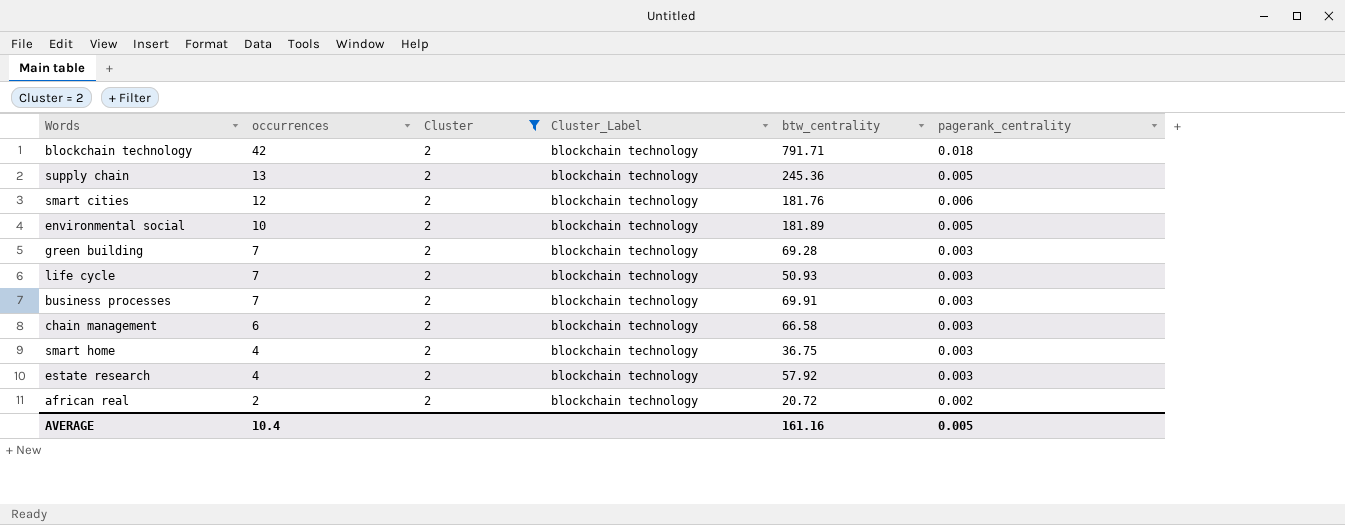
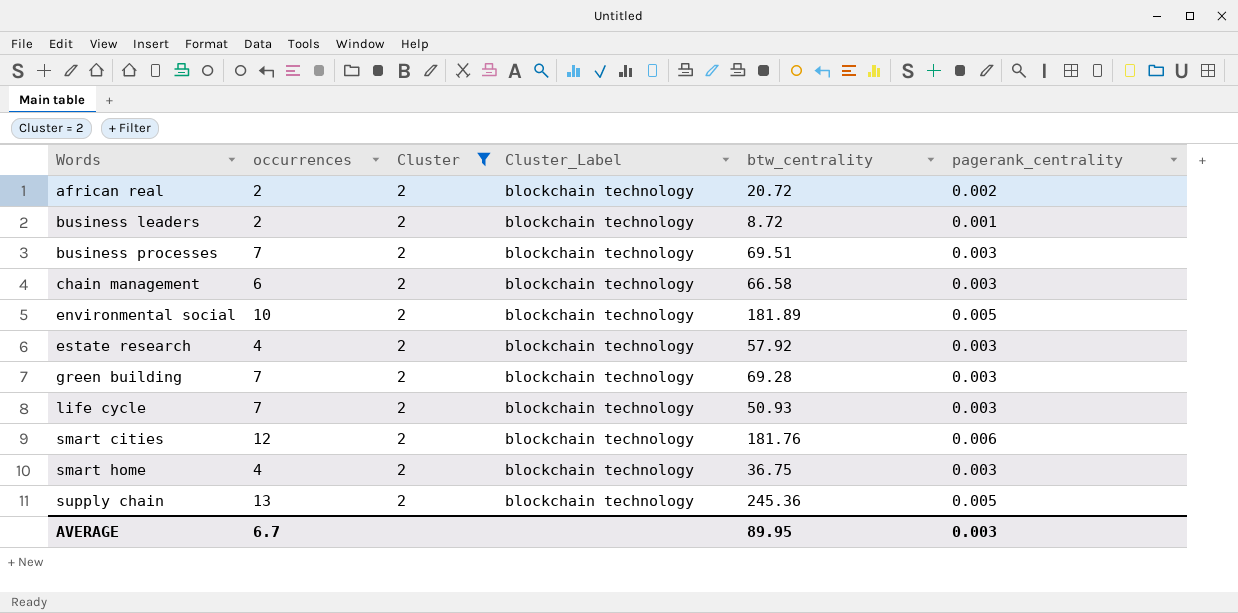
row order: occurrences descending -> Words ascending
row blockchain technology: 42 | 2 | blockchain technology | 791.71 | 0.018 -> none
row business leaders: none -> 2 | 2 | blockchain technology | 8.72 | 0.001
business processes | btw_centrality: 69.91 -> 69.51
AVERAGE | occurrences: 10.4 -> 6.7
AVERAGE | btw_centrality: 161.16 -> 89.95
AVERAGE | pagerank_centrality: 0.005 -> 0.003

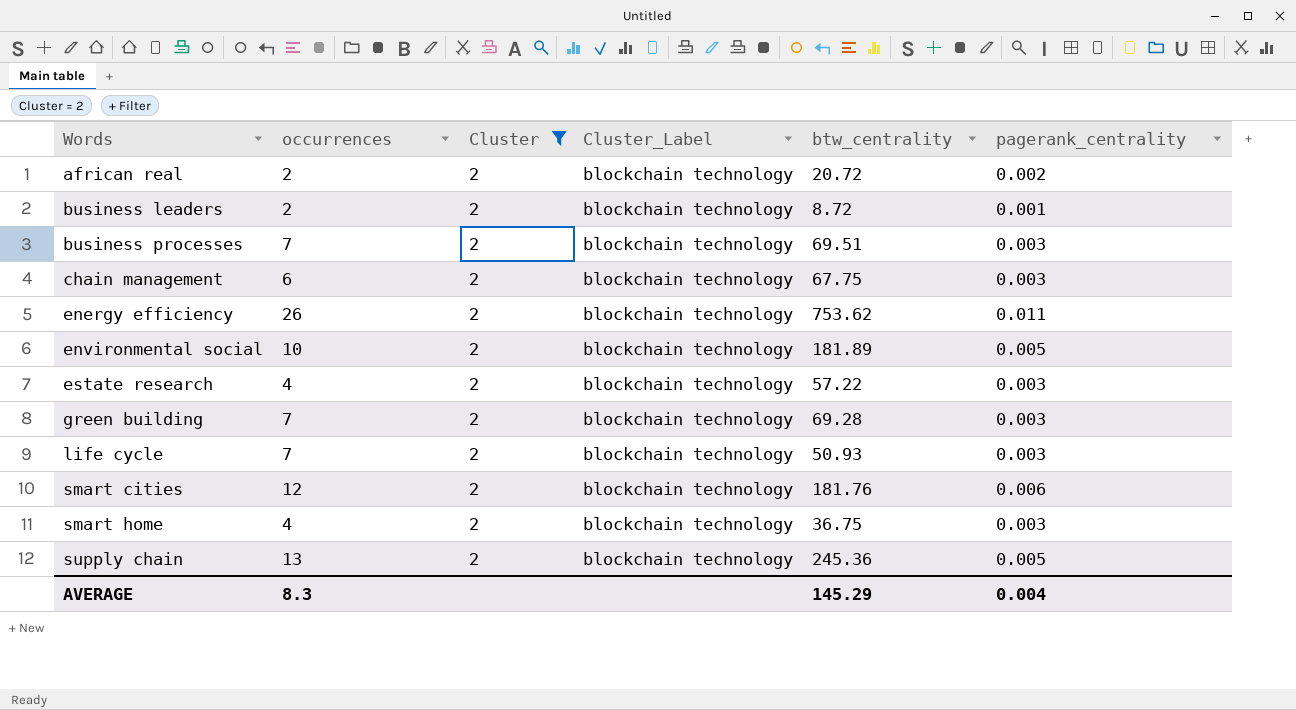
chain management | btw_centrality: 66.58 -> 67.75
row energy efficiency: none -> 26 | 2 | blockchain technology | 753.62 | 0.011
estate research | btw_centrality: 57.92 -> 57.22
AVERAGE | occurrences: 6.7 -> 8.3
AVERAGE | btw_centrality: 89.95 -> 145.29
AVERAGE | pagerank_centrality: 0.003 -> 0.004

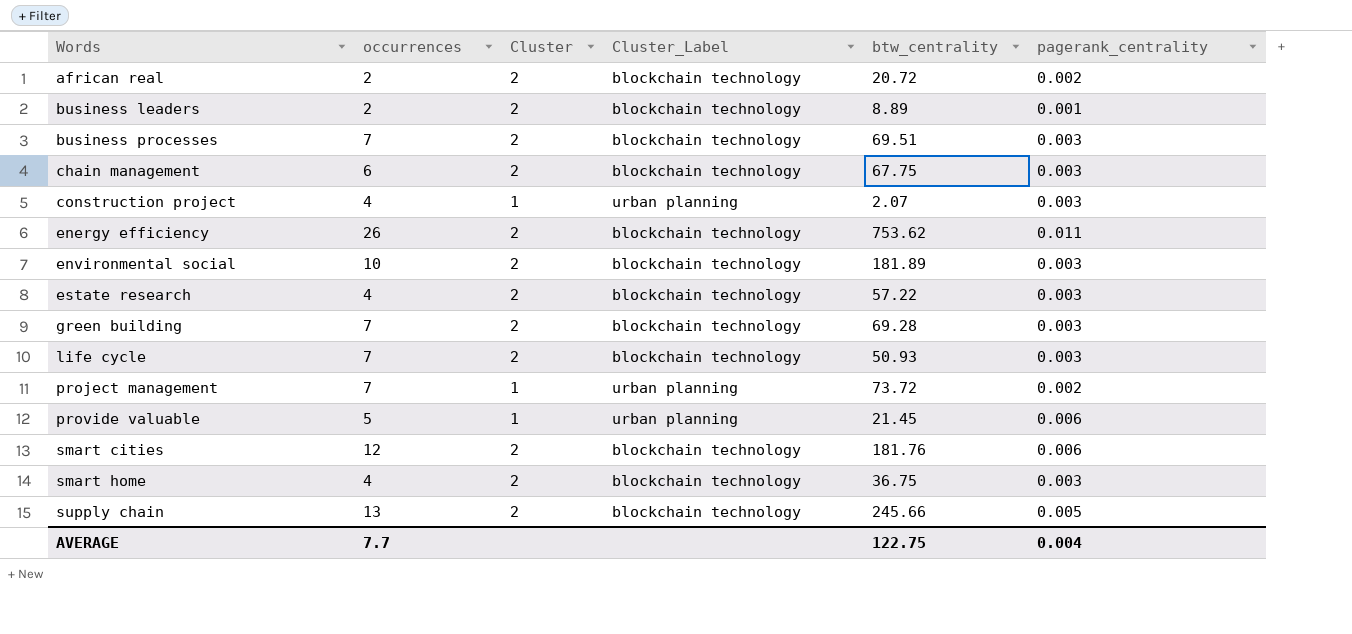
filter: Cluster = 2 -> none
business leaders | btw_centrality: 8.72 -> 8.89
environmental social | pagerank_centrality: 0.005 -> 0.003
supply chain | btw_centrality: 245.36 -> 245.66
AVERAGE | occurrences: 8.3 -> 7.7
AVERAGE | btw_centrality: 145.29 -> 122.75

